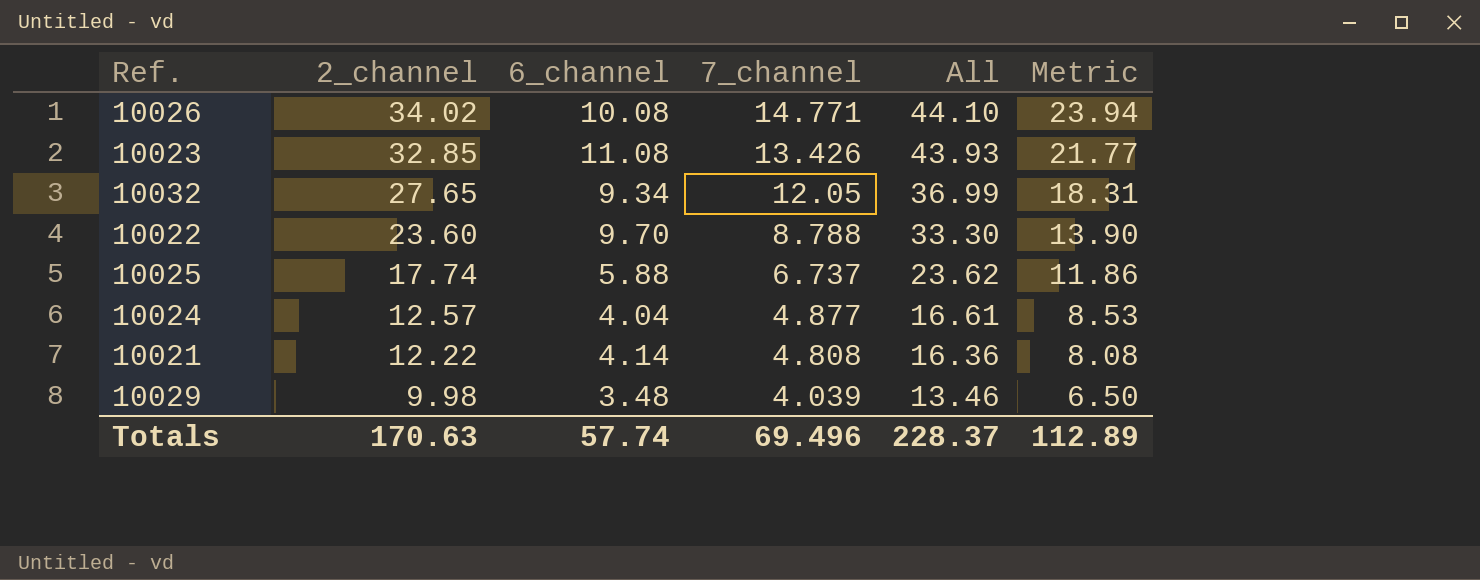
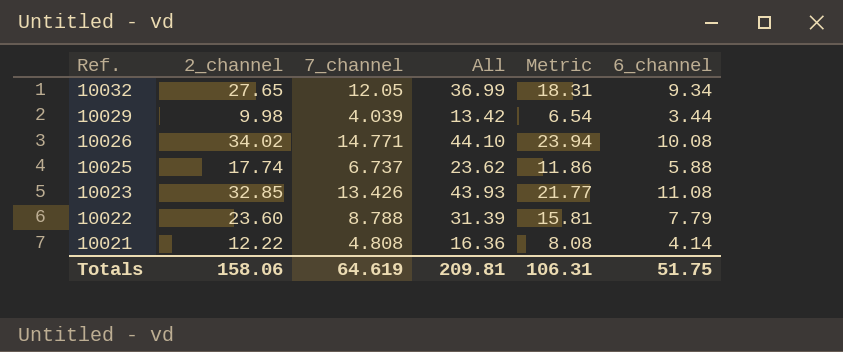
row order: 2_channel descending -> Ref. descending
column 6_channel | position: 3 -> 6
row 10024: 12.57 | 4.04 | 4.877 | 16.61 | 8.53 -> none
10029 | All: 13.46 -> 13.42
10029 | Metric: 6.50 -> 6.54
10029 | 6_channel: 3.48 -> 3.44
10022 | All: 33.30 -> 31.39
10022 | Metric: 13.90 -> 15.81
10022 | 6_channel: 9.70 -> 7.79
Totals | 2_channel: 170.63 -> 158.06
Totals | 7_channel: 69.496 -> 64.619
Totals | All: 228.37 -> 209.81
Totals | Metric: 112.89 -> 106.31
Totals | 6_channel: 57.74 -> 51.75

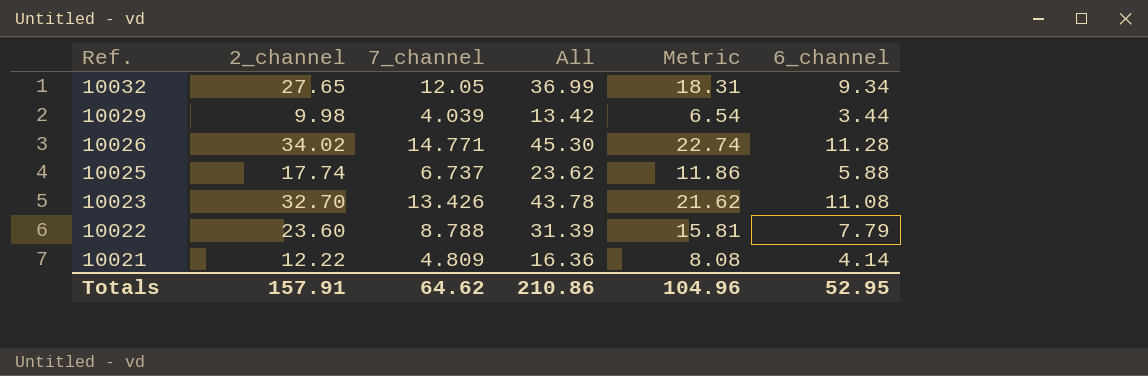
10026 | All: 44.10 -> 45.30
10026 | Metric: 23.94 -> 22.74
10026 | 6_channel: 10.08 -> 11.28
10023 | 2_channel: 32.85 -> 32.70
10023 | All: 43.93 -> 43.78
10023 | Metric: 21.77 -> 21.62
10021 | 7_channel: 4.808 -> 4.809
Totals | 2_channel: 158.06 -> 157.91
Totals | 7_channel: 64.619 -> 64.62
Totals | All: 209.81 -> 210.86
Totals | Metric: 106.31 -> 104.96
Totals | 6_channel: 51.75 -> 52.95

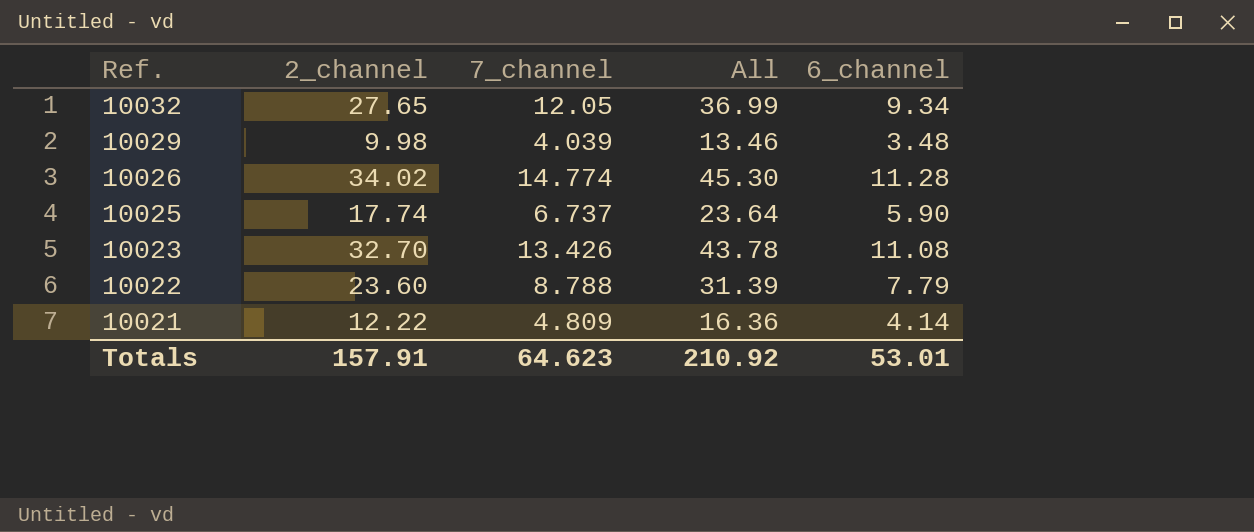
column Metric | formula: [2_channel] - [6_channel] -> none
10029 | All: 13.42 -> 13.46
10029 | 6_channel: 3.44 -> 3.48
10026 | 7_channel: 14.771 -> 14.774
10025 | All: 23.62 -> 23.64
10025 | 6_channel: 5.88 -> 5.90
Totals | 7_channel: 64.62 -> 64.623
Totals | All: 210.86 -> 210.92
Totals | 6_channel: 52.95 -> 53.01

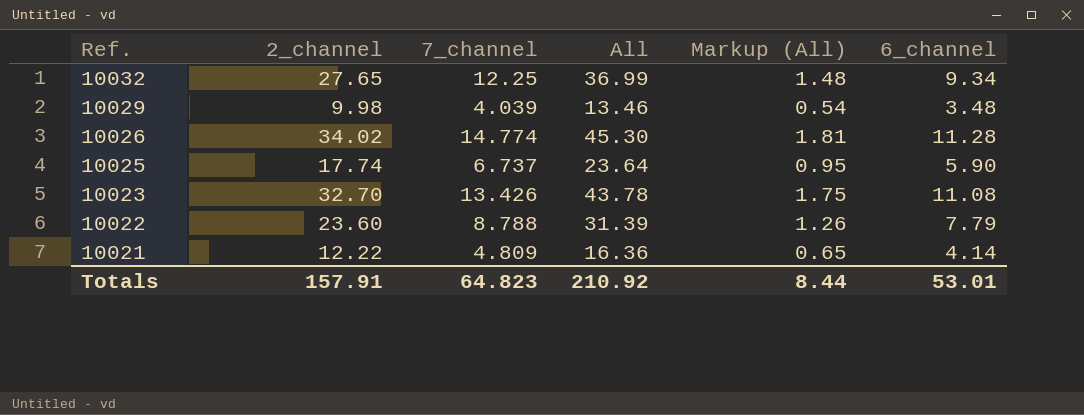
column Markup (All) | formula: none -> [All] * 0.04
10032 | 7_channel: 12.05 -> 12.25
Totals | 7_channel: 64.623 -> 64.823

